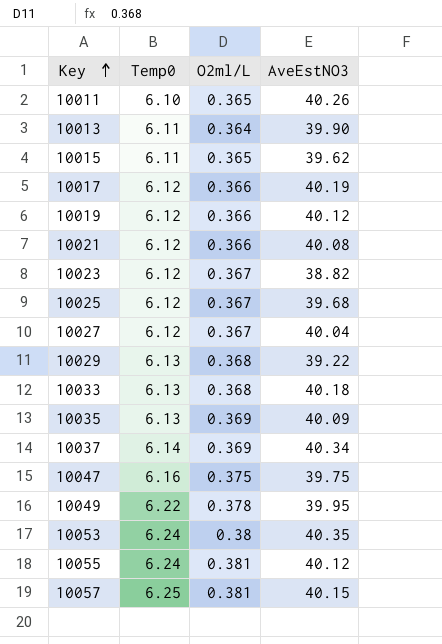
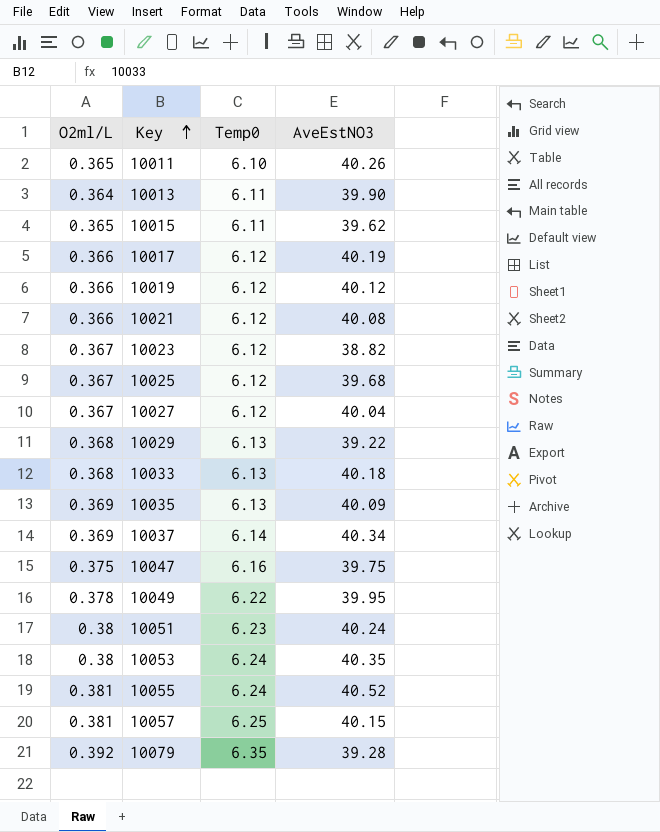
column O2ml/L | position: 3 -> 1
row 10051: none -> 0.38 | 6.23 | 40.24
10055 | AveEstNO3: 40.12 -> 40.52
row 10079: none -> 0.392 | 6.35 | 39.28

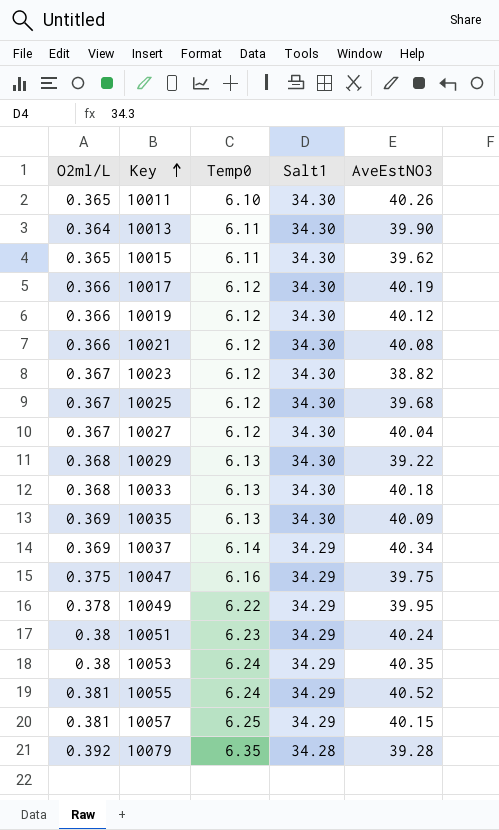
column Salt1 | position: none -> 4

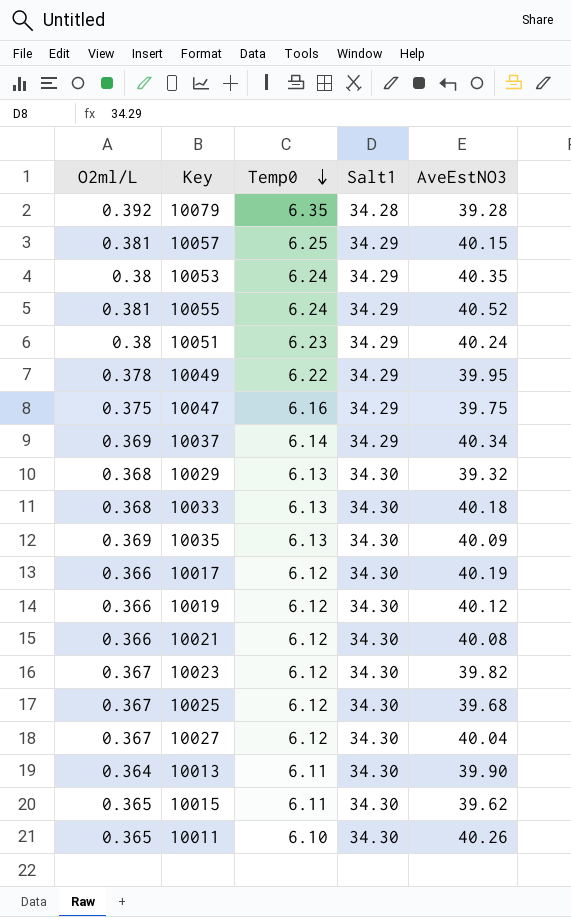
row order: Key ascending -> Temp0 descending
10029 | AveEstNO3: 39.22 -> 39.32
10023 | AveEstNO3: 38.82 -> 39.82

